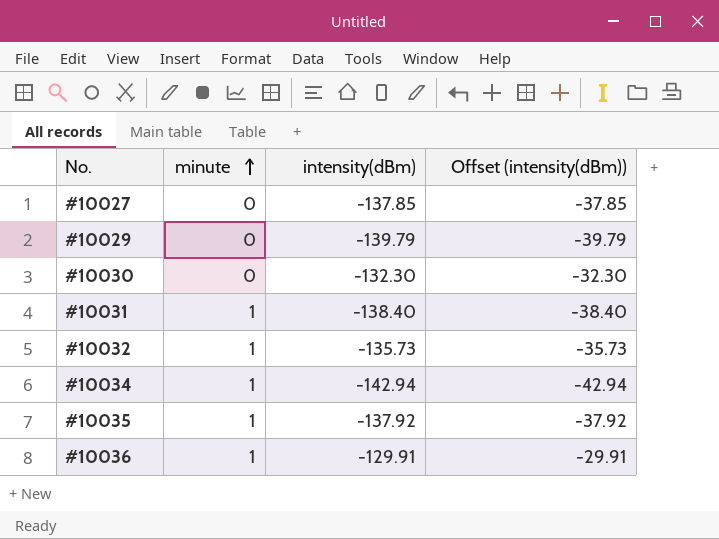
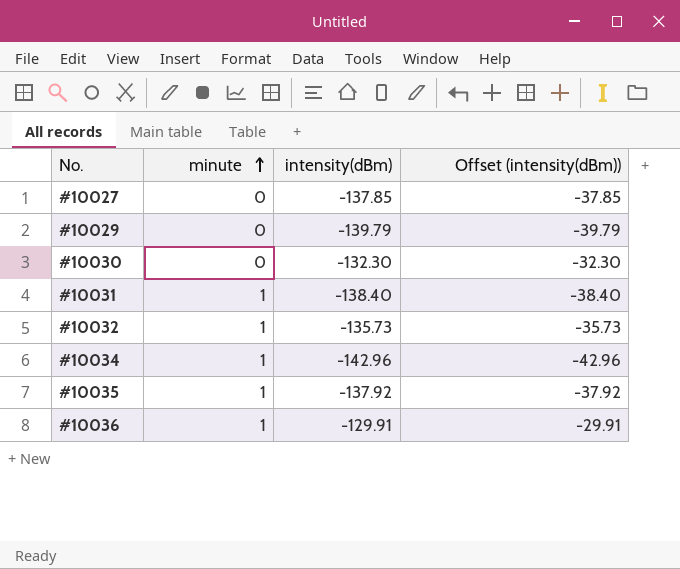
#10034 | intensity(dBm): -142.94 -> -142.96
#10034 | Offset (intensity(dBm)): -42.94 -> -42.96

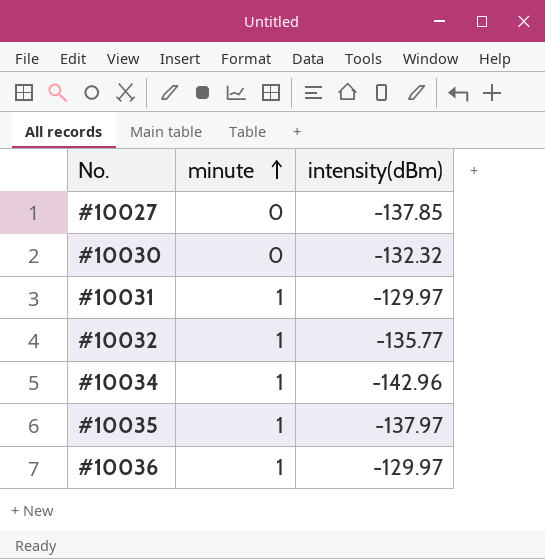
column Offset (intensity(dBm)) | formula: [intensity(dBm)] + 100 -> none
row #10029: 0 | -139.79 | -39.79 -> none
#10030 | intensity(dBm): -132.30 -> -132.32
#10031 | intensity(dBm): -138.40 -> -129.97
#10032 | intensity(dBm): -135.73 -> -135.77
#10035 | intensity(dBm): -137.92 -> -137.97
#10036 | intensity(dBm): -129.91 -> -129.97

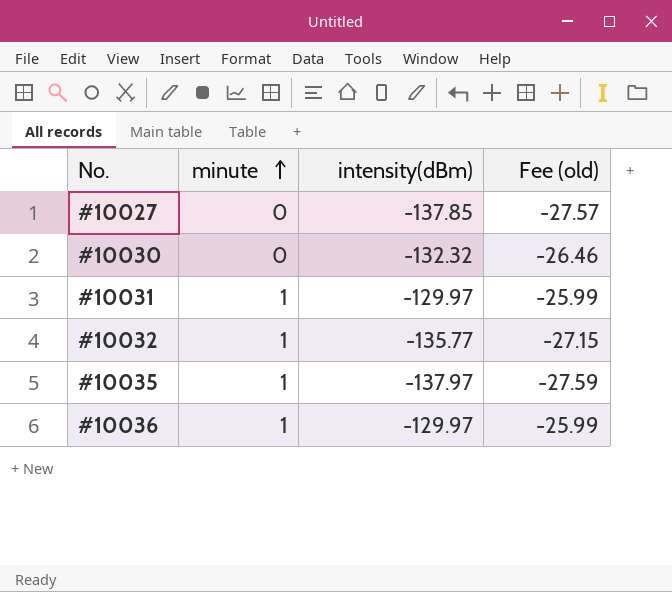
column Fee (old) | formula: none -> [intensity(dBm)] * 0.2
row #10034: 1 | -142.96 -> none

